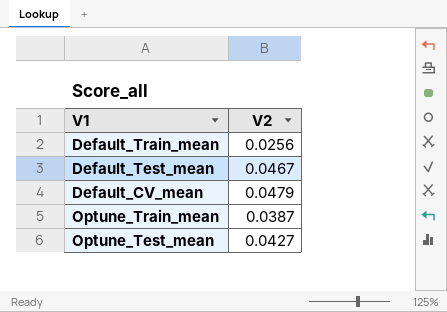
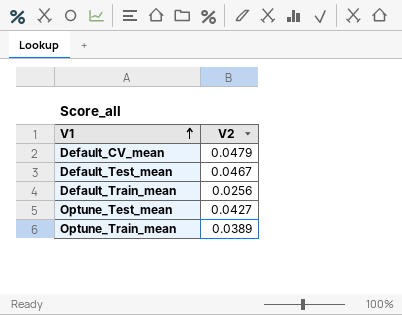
row order: none -> V1 ascending
Optune_Train_mean | V2: 0.0387 -> 0.0389

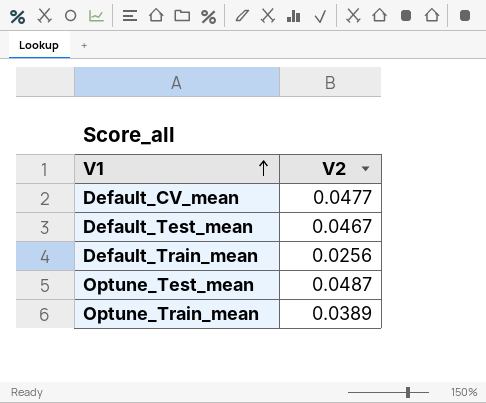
Default_CV_mean | V2: 0.0479 -> 0.0477
Optune_Test_mean | V2: 0.0427 -> 0.0487

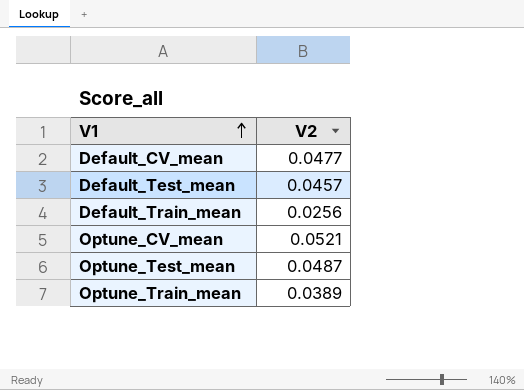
Default_Test_mean | V2: 0.0467 -> 0.0457
row Optune_CV_mean: none -> 0.0521

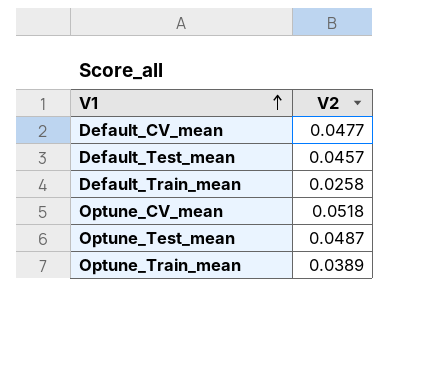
Default_Train_mean | V2: 0.0256 -> 0.0258
Optune_CV_mean | V2: 0.0521 -> 0.0518

